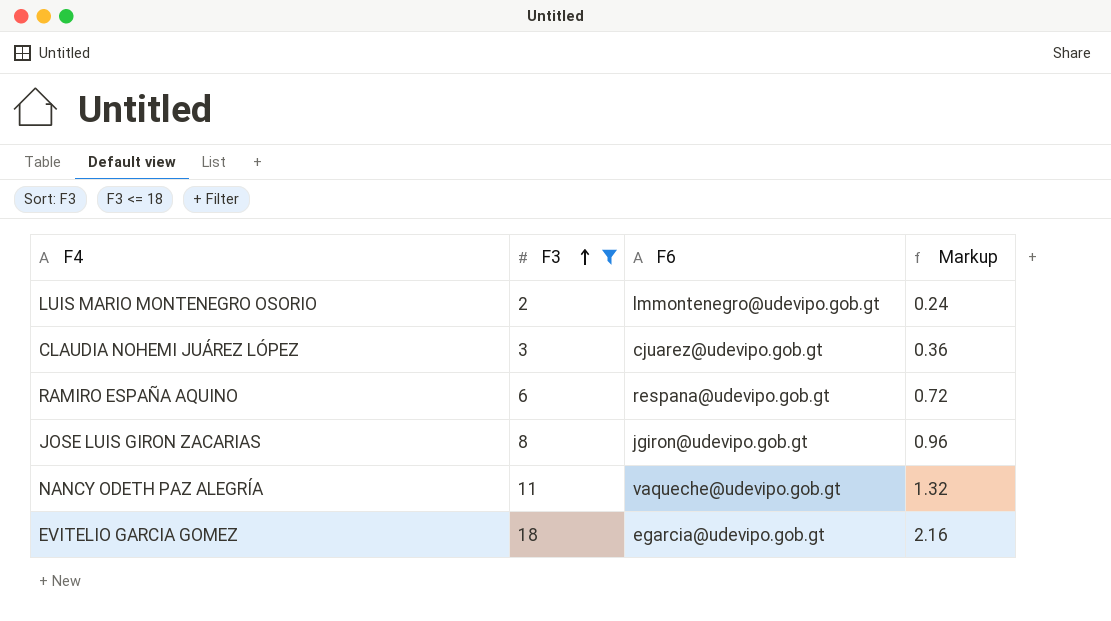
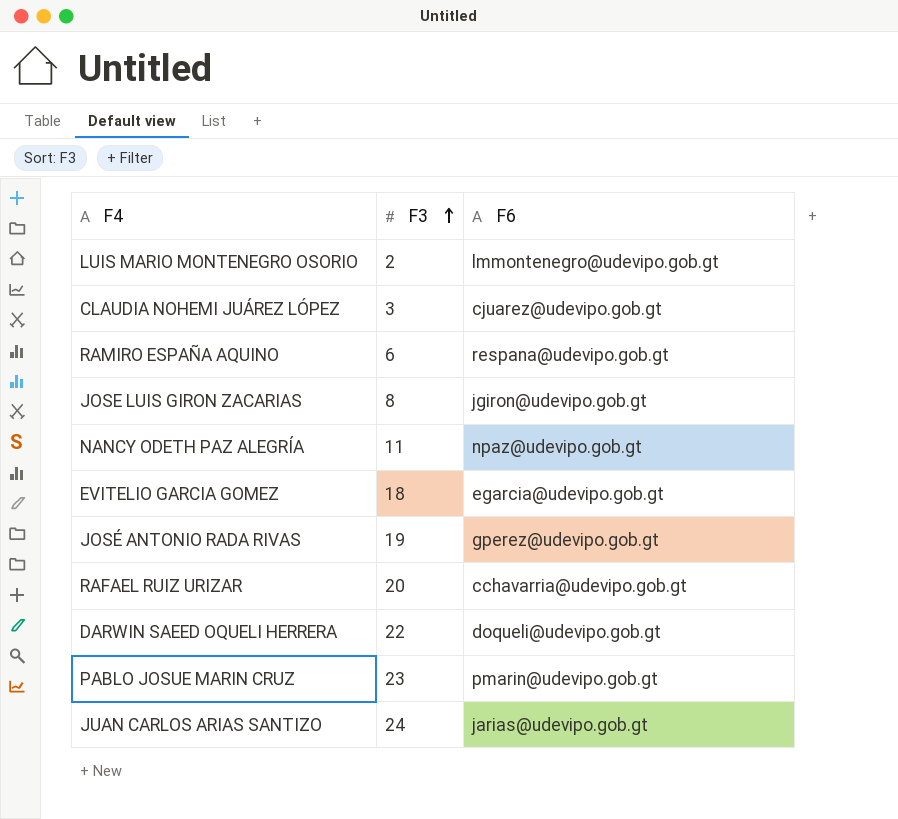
filter: F3 <= 18 -> none
column Markup | formula: [F3] * 0.12 -> none
NANCY ODETH PAZ ALEGRÍA | F6: vaqueche@udevipo.gob.gt -> npaz@udevipo.gob.gt

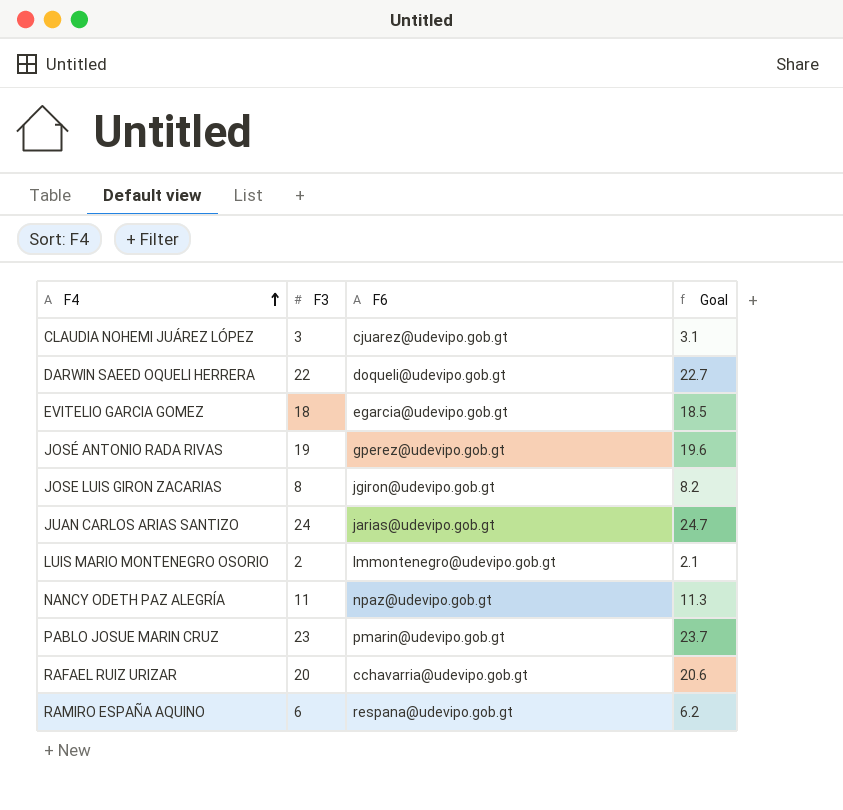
row order: F3 ascending -> F4 ascending
column Goal | formula: none -> [F3] * 1.03

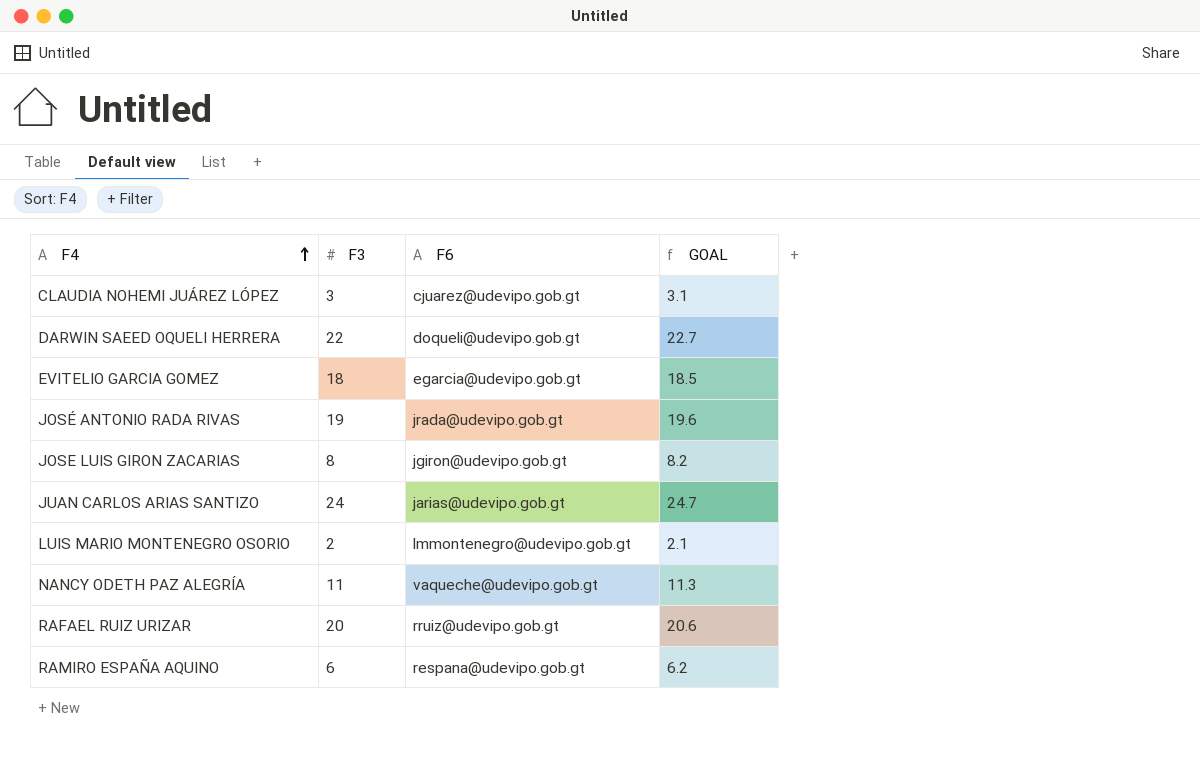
column name: Goal -> GOAL
row PABLO JOSUE MARIN CRUZ: 23 | pmarin@udevipo.gob.gt | 23.7 -> none
JOSÉ ANTONIO RADA RIVAS | F6: gperez@udevipo.gob.gt -> jrada@udevipo.gob.gt
NANCY ODETH PAZ ALEGRÍA | F6: npaz@udevipo.gob.gt -> vaqueche@udevipo.gob.gt
RAFAEL RUIZ URIZAR | F6: cchavarria@udevipo.gob.gt -> rruiz@udevipo.gob.gt

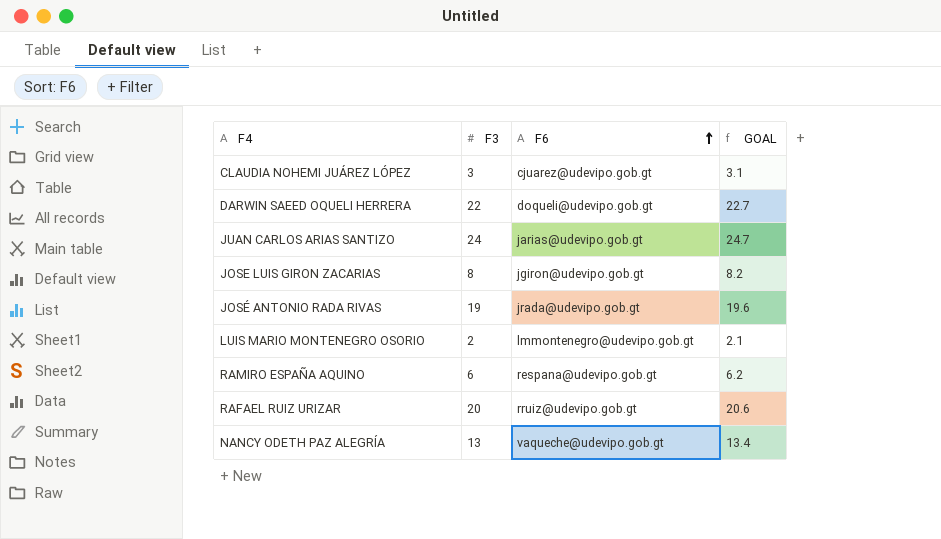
row order: F4 ascending -> F6 ascending
row EVITELIO GARCIA GOMEZ: 18 | egarcia@udevipo.gob.gt | 18.5 -> none
NANCY ODETH PAZ ALEGRÍA | F3: 11 -> 13
NANCY ODETH PAZ ALEGRÍA | GOAL: 11.3 -> 13.4

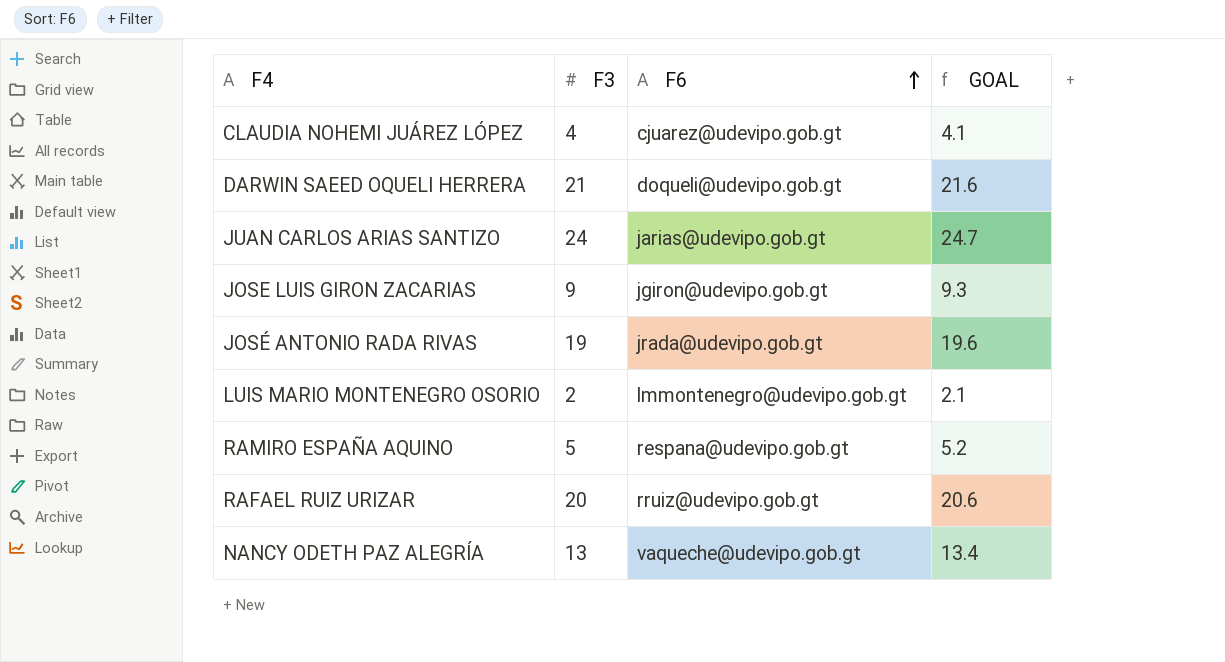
CLAUDIA NOHEMI JUÁREZ LÓPEZ | F3: 3 -> 4
CLAUDIA NOHEMI JUÁREZ LÓPEZ | GOAL: 3.1 -> 4.1
DARWIN SAEED OQUELI HERRERA | F3: 22 -> 21
DARWIN SAEED OQUELI HERRERA | GOAL: 22.7 -> 21.6
JOSE LUIS GIRON ZACARIAS | F3: 8 -> 9
JOSE LUIS GIRON ZACARIAS | GOAL: 8.2 -> 9.3
RAMIRO ESPAÑA AQUINO | F3: 6 -> 5
RAMIRO ESPAÑA AQUINO | GOAL: 6.2 -> 5.2

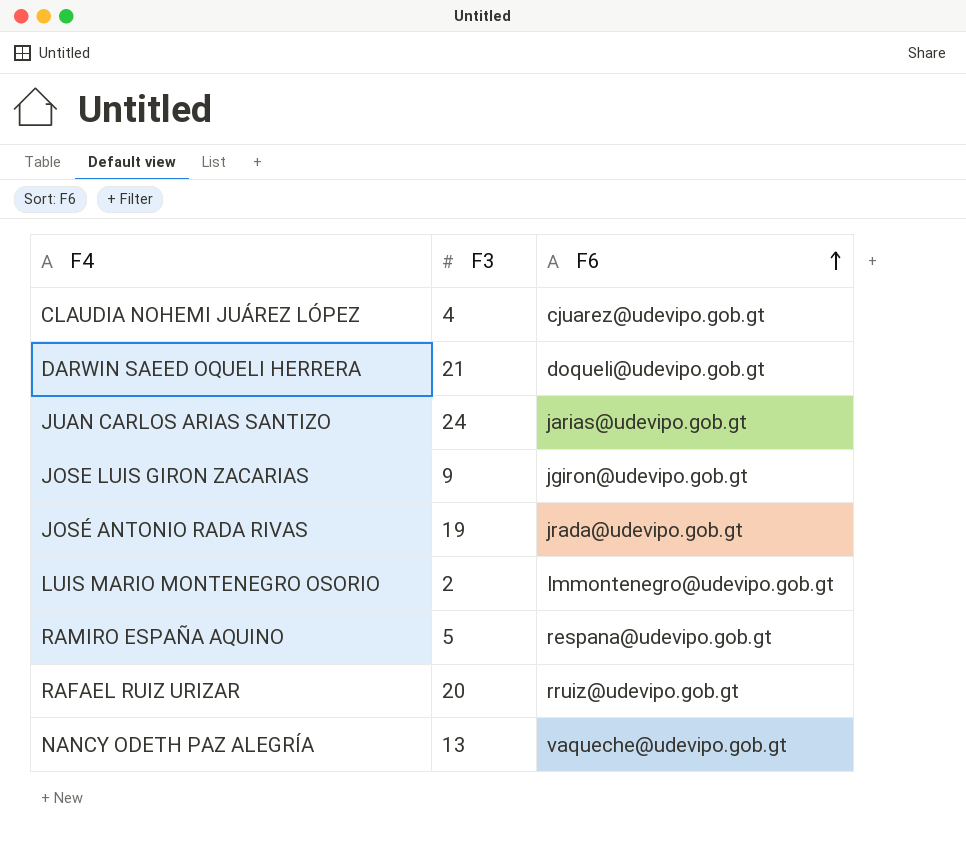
column GOAL | formula: [F3] * 1.03 -> none

